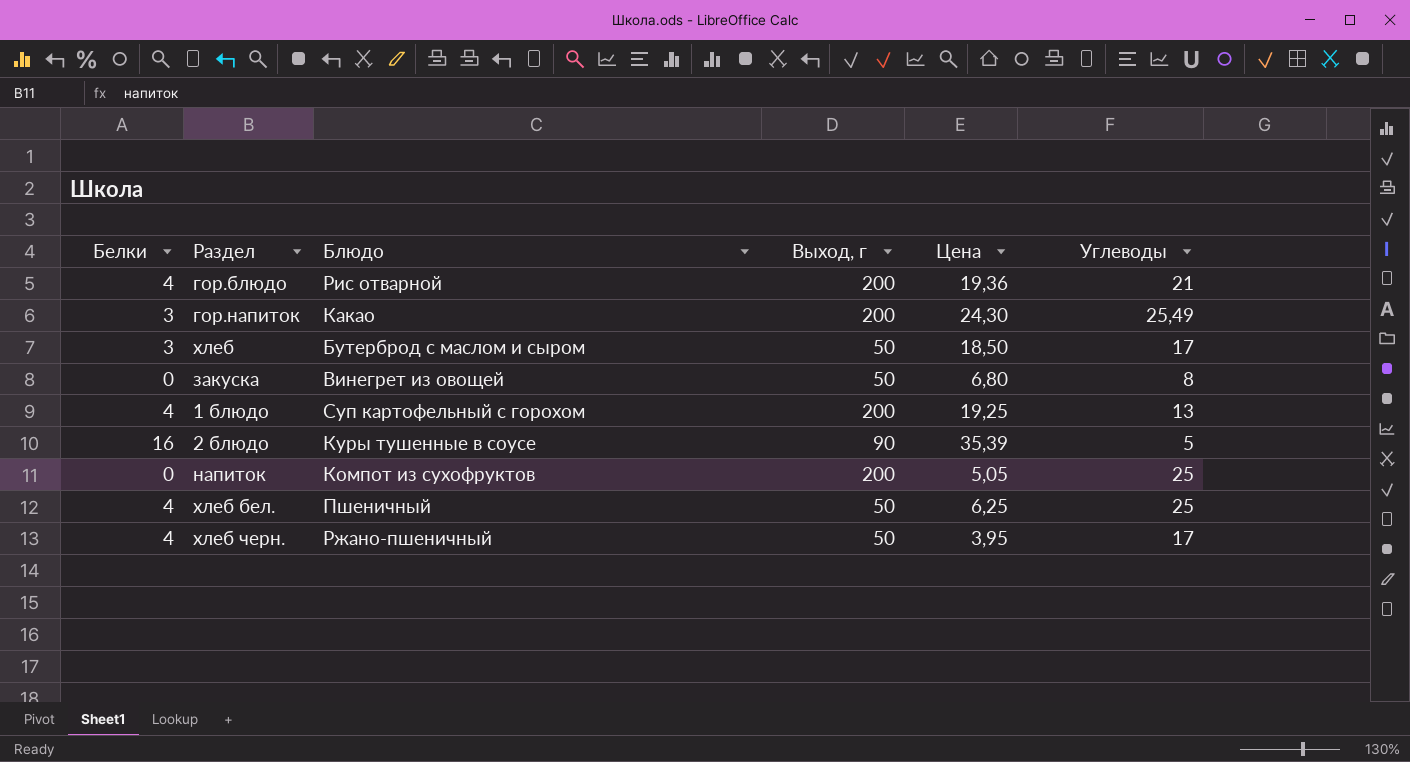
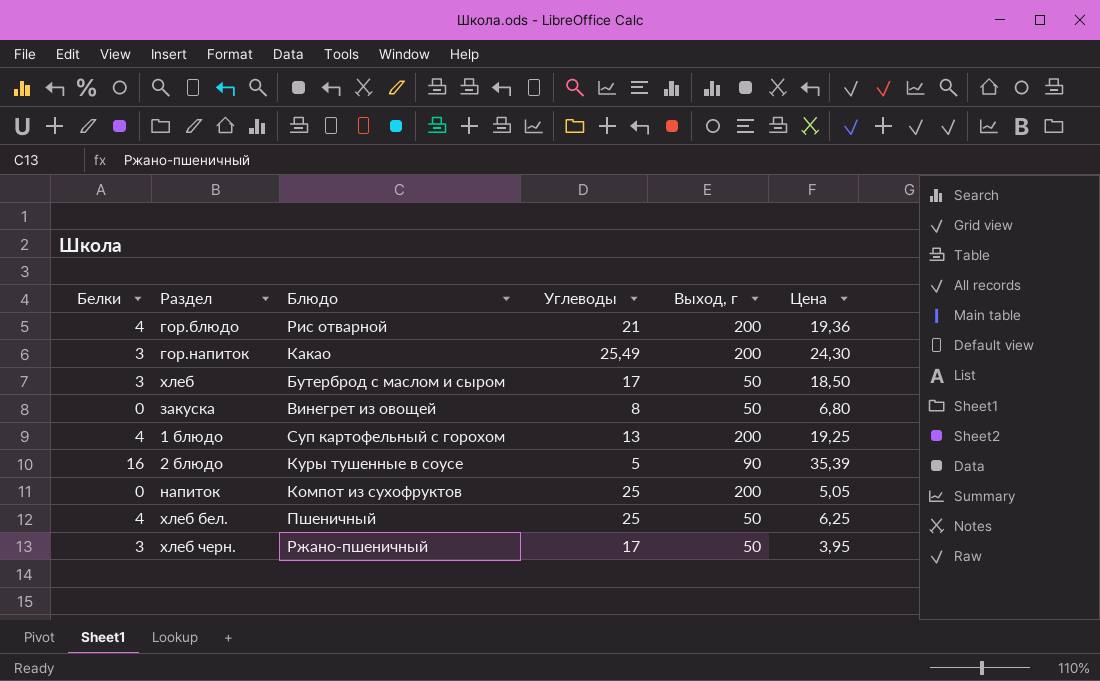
column Углеводы | position: 6 -> 4
хлеб черн. | Белки: 4 -> 3

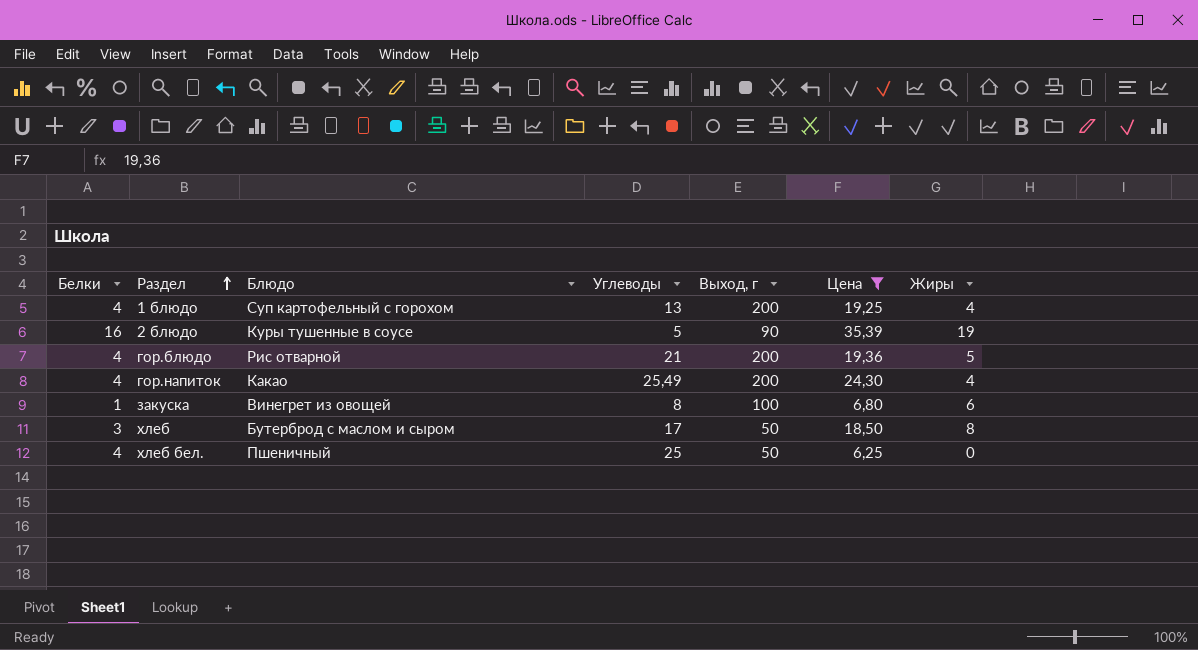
filter: none -> Цена >= 6,25
row order: none -> Раздел ascending
column Жиры | position: none -> 7
гор.напиток | Белки: 3 -> 4
закуска | Белки: 0 -> 1
закуска | Выход, г: 50 -> 100

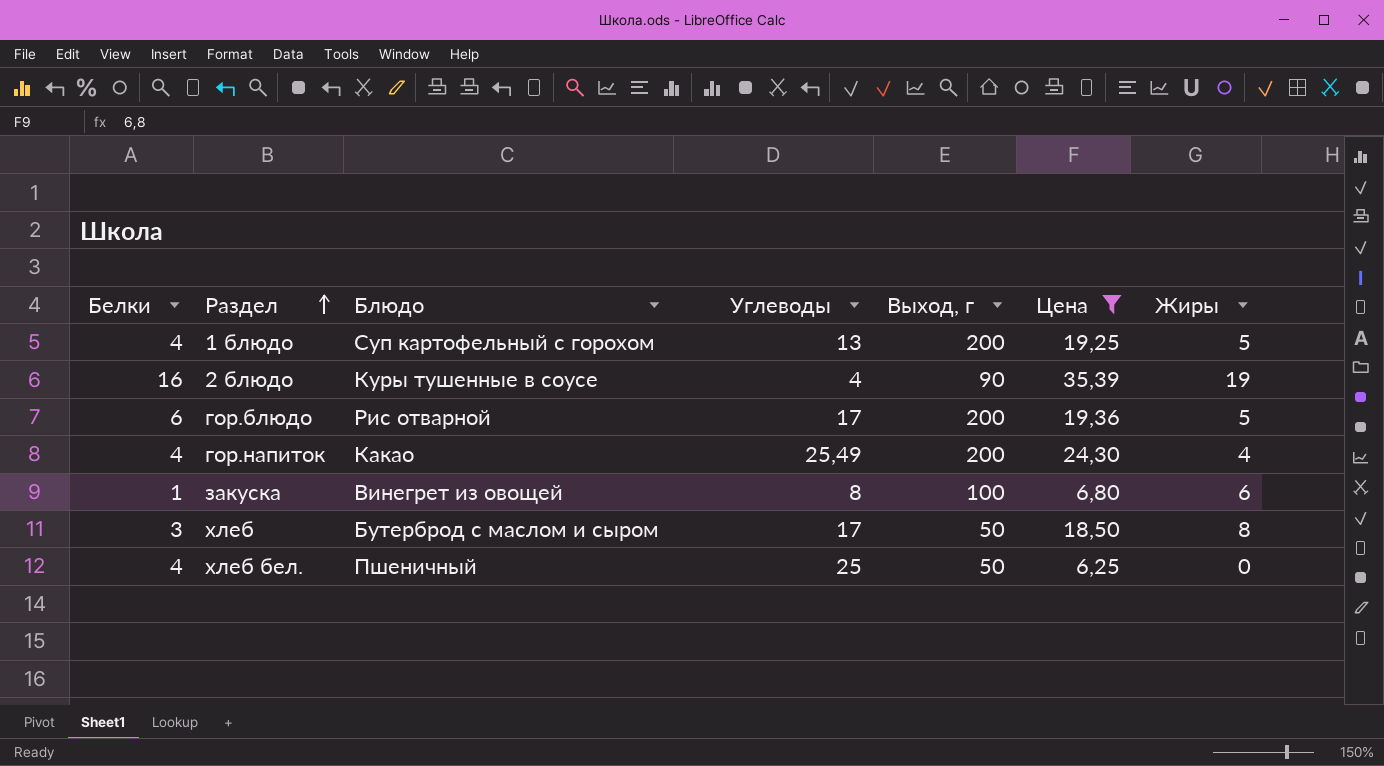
1 блюдо | Жиры: 4 -> 5
2 блюдо | Углеводы: 5 -> 4
гор.блюдо | Белки: 4 -> 6
гор.блюдо | Углеводы: 21 -> 17

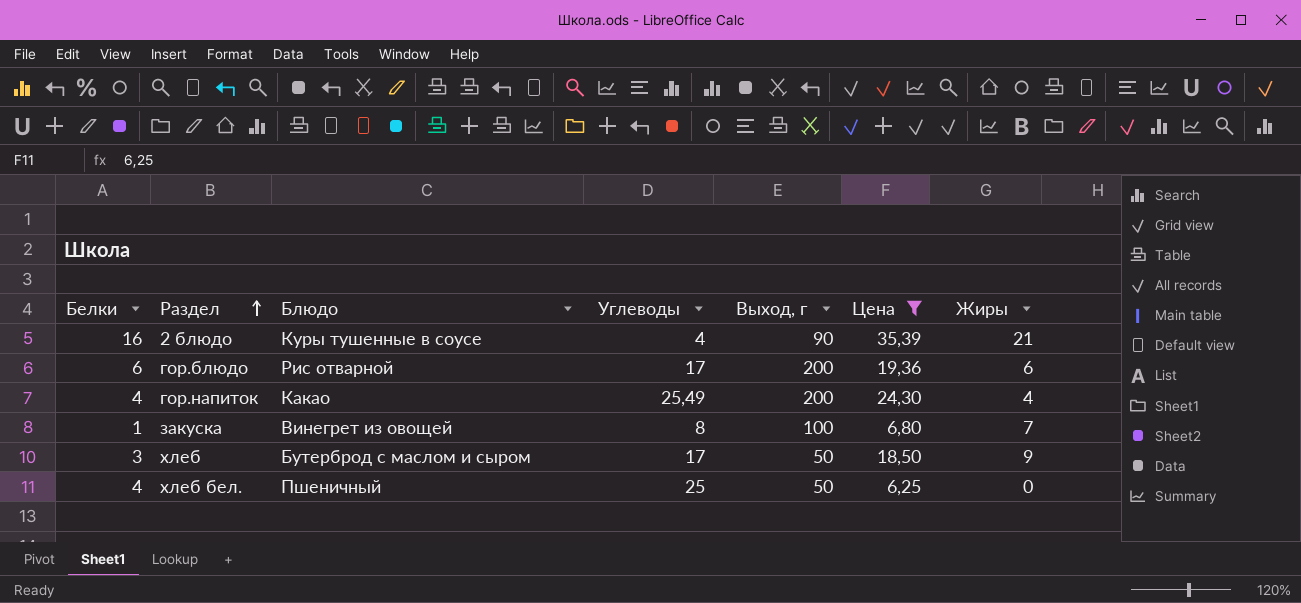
row 1 блюдо: 4 | Суп картофельный с горохом | 13 | 200 | 19,25 | 5 -> none
2 блюдо | Жиры: 19 -> 21
гор.блюдо | Жиры: 5 -> 6
закуска | Жиры: 6 -> 7
хлеб | Жиры: 8 -> 9

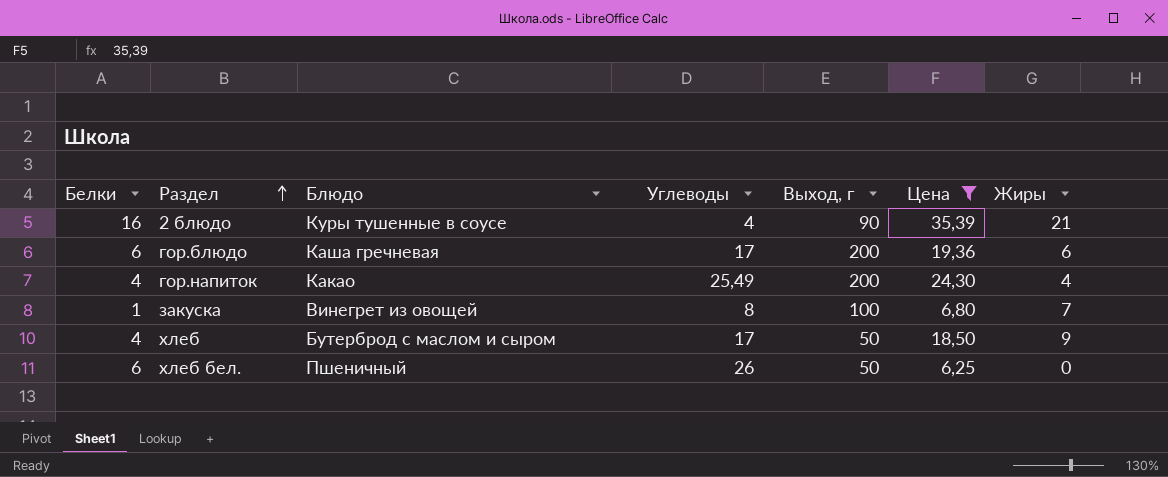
гор.блюдо | Блюдо: Рис отварной -> Каша гречневая
хлеб | Белки: 3 -> 4
хлеб бел. | Белки: 4 -> 6
хлеб бел. | Углеводы: 25 -> 26

